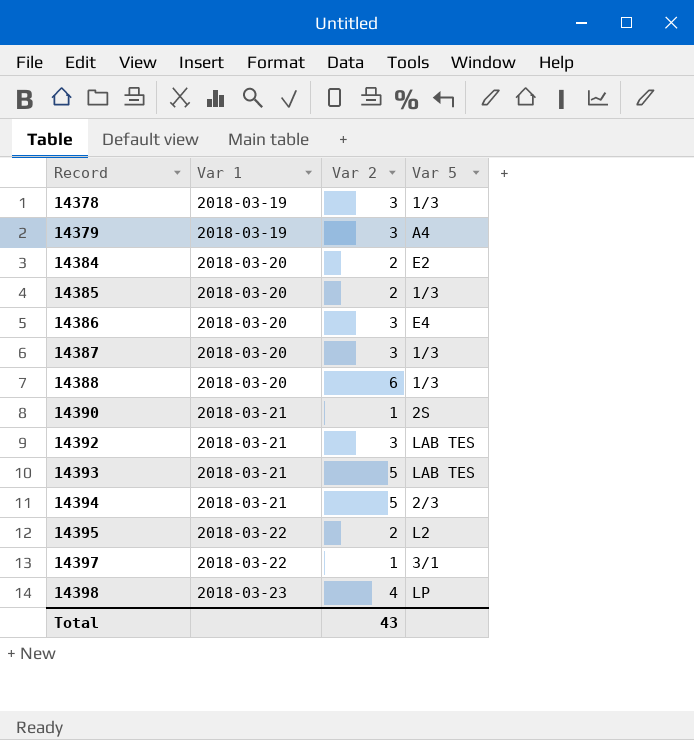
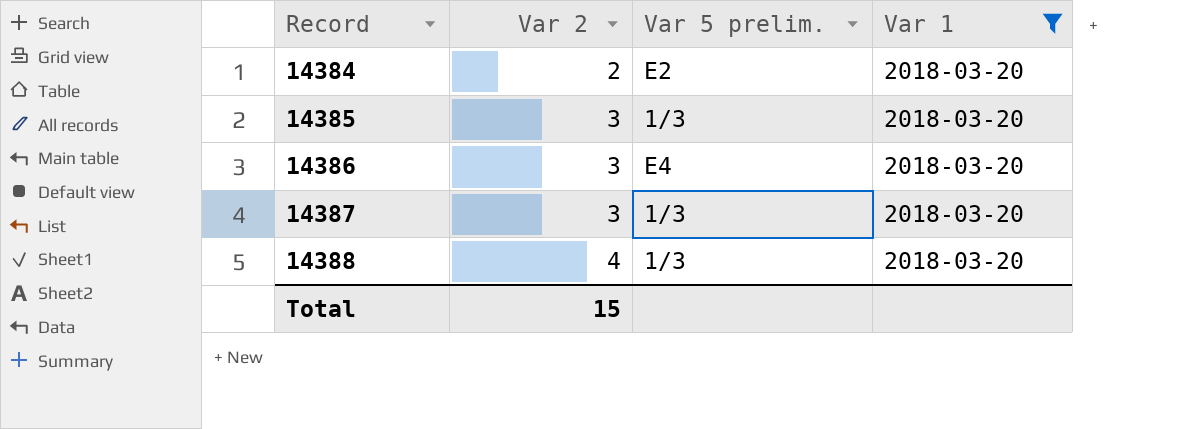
filter: none -> Var 1 = 2018-03-20
column name: Var 5 -> Var 5 prelim.
column Var 1 | position: 2 -> 4
14385 | Var 2: 2 -> 3
14388 | Var 2: 6 -> 4
Total | Var 2: 43 -> 15

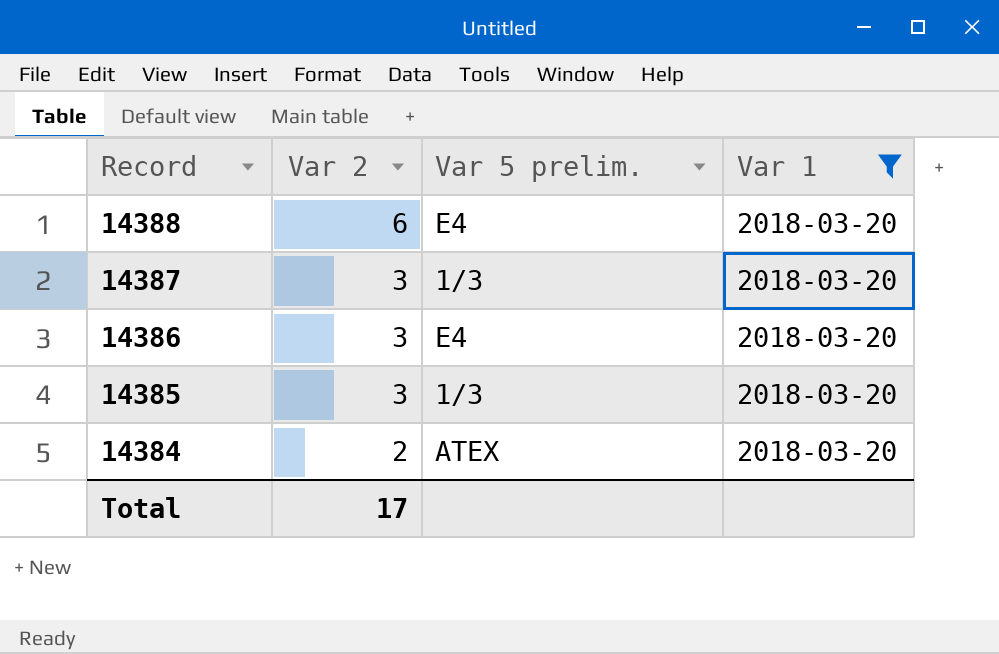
row order: Record ascending -> Record descending
14388 | Var 2: 4 -> 6
14388 | Var 5 prelim.: 1/3 -> E4
14384 | Var 5 prelim.: E2 -> ATEX
Total | Var 2: 15 -> 17

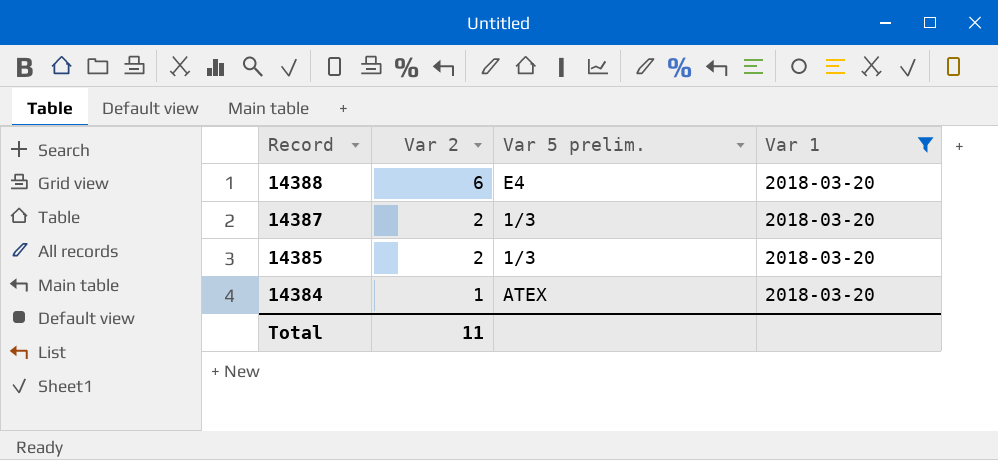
row 14386: 3 | E4 | 2018-03-20 -> none
14387 | Var 2: 3 -> 2
14385 | Var 2: 3 -> 2
14384 | Var 2: 2 -> 1
Total | Var 2: 17 -> 11

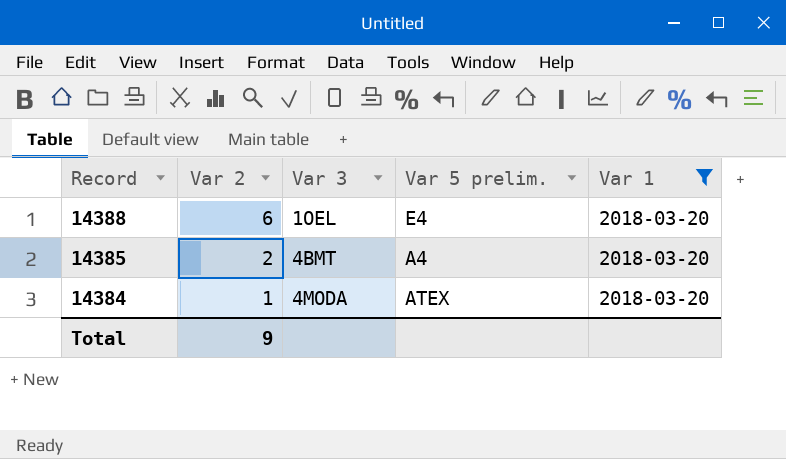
column Var 3 | position: none -> 3
row 14387: 2 | 1/3 | 2018-03-20 -> none
14385 | Var 5 prelim.: 1/3 -> A4
Total | Var 2: 11 -> 9

